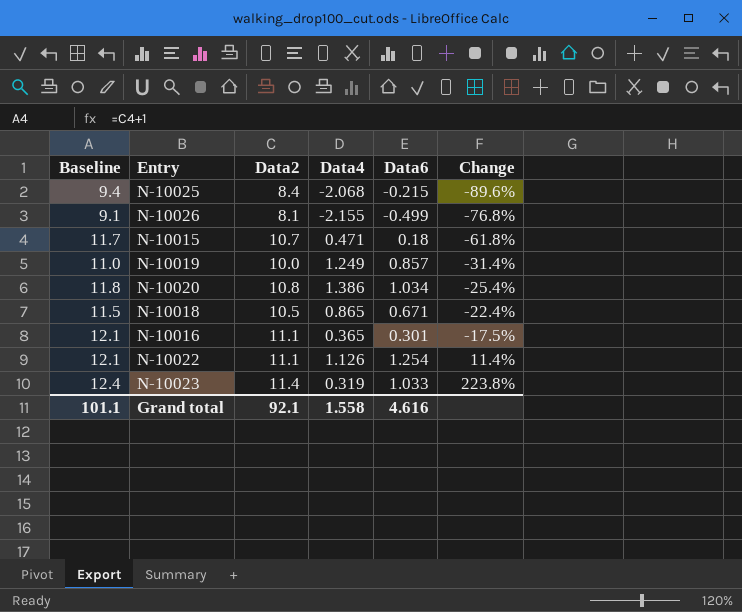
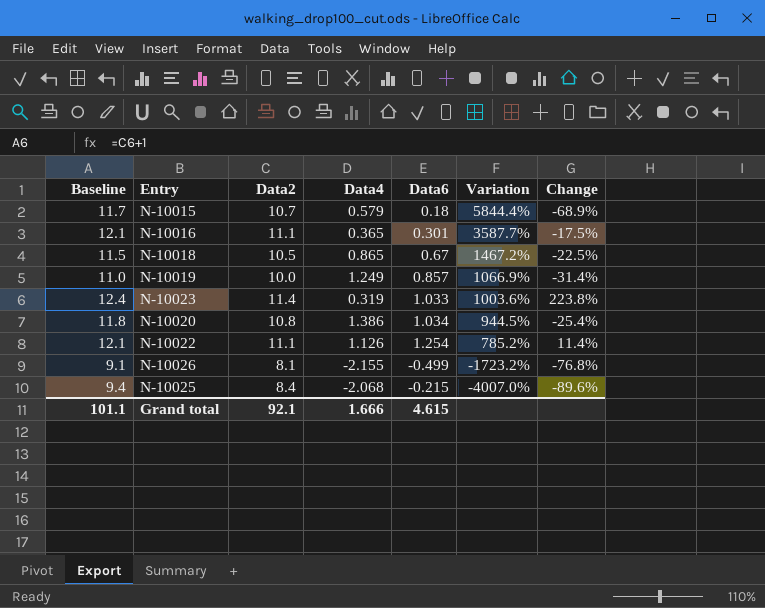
row order: Change ascending -> Variation descending
column Variation | formula: none -> ([Data2] - [Data6]) / [Data6]
N-10015 | Data4: 0.471 -> 0.579
N-10015 | Change: -61.8% -> -68.9%
N-10018 | Data6: 0.671 -> 0.67
N-10018 | Change: -22.4% -> -22.5%
Grand total | Data4: 1.558 -> 1.666
Grand total | Data6: 4.616 -> 4.615

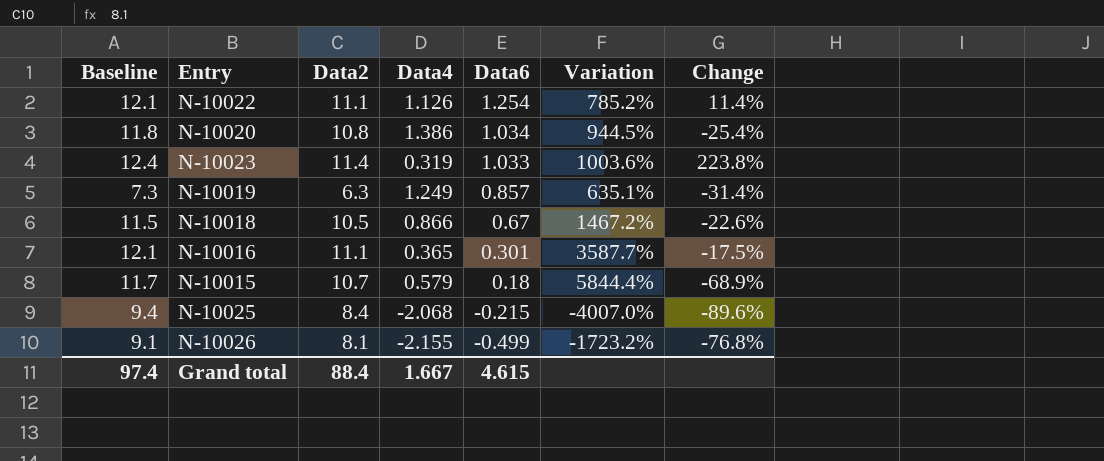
row order: Variation descending -> Data6 descending
N-10019 | Baseline: 11.0 -> 7.3
N-10019 | Data2: 10.0 -> 6.3
N-10019 | Variation: 1066.9% -> 635.1%
N-10018 | Data4: 0.865 -> 0.866
N-10018 | Change: -22.5% -> -22.6%
Grand total | Baseline: 101.1 -> 97.4
Grand total | Data2: 92.1 -> 88.4
Grand total | Data4: 1.666 -> 1.667

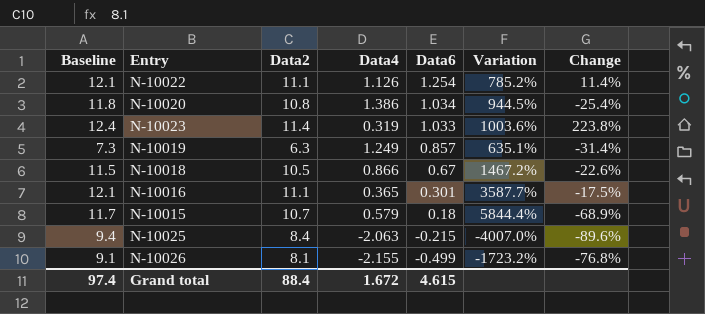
N-10025 | Data4: -2.068 -> -2.063
Grand total | Data4: 1.667 -> 1.672

